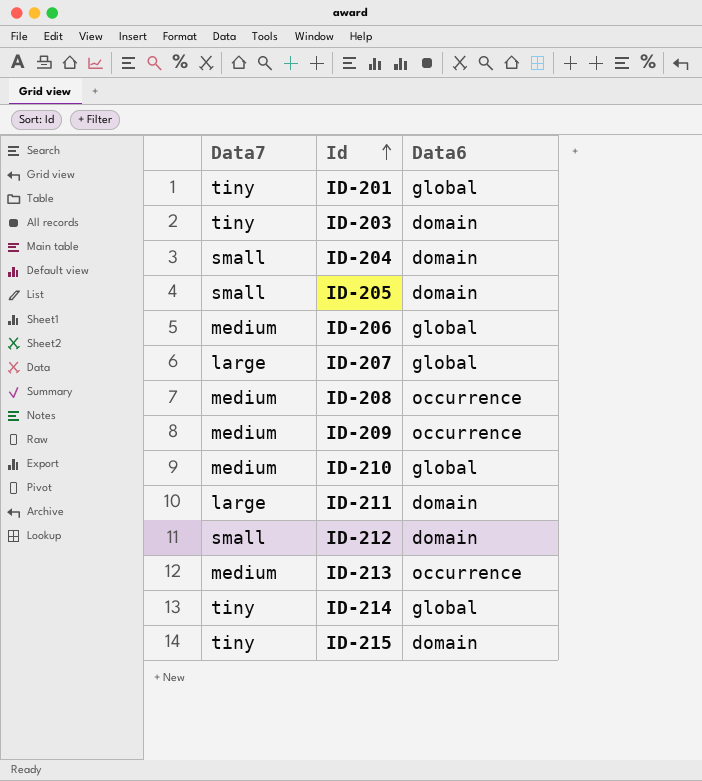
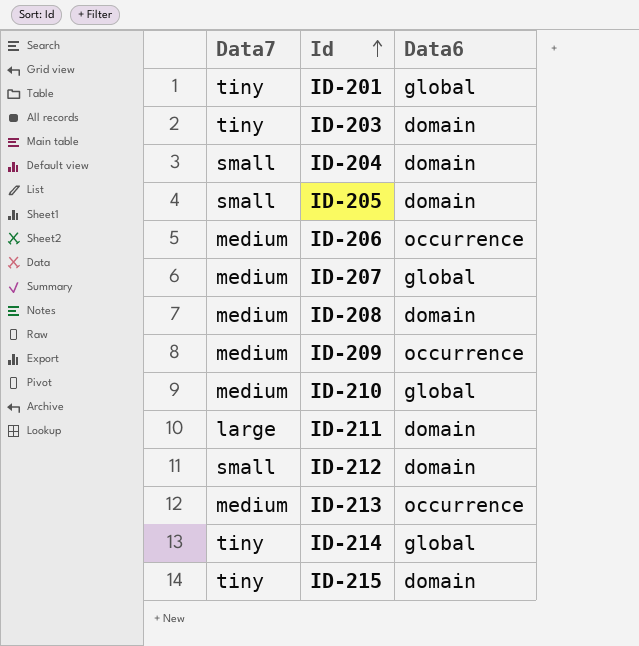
ID-206 | Data6: global -> occurrence
ID-207 | Data7: large -> medium
ID-208 | Data6: occurrence -> domain

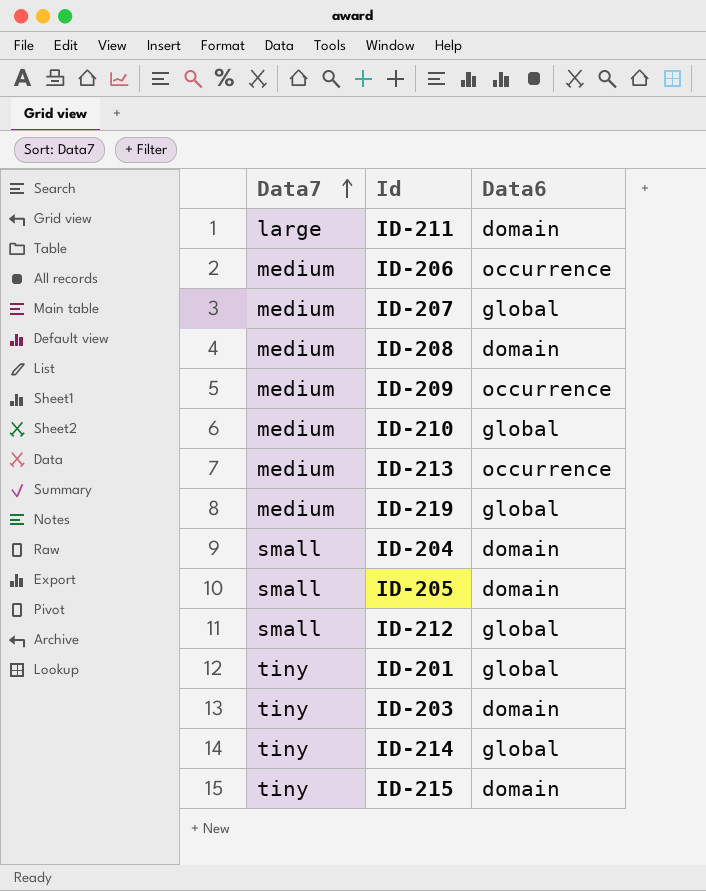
row order: Id ascending -> Data7 ascending
row ID-219: none -> medium | global
ID-212 | Data6: domain -> global

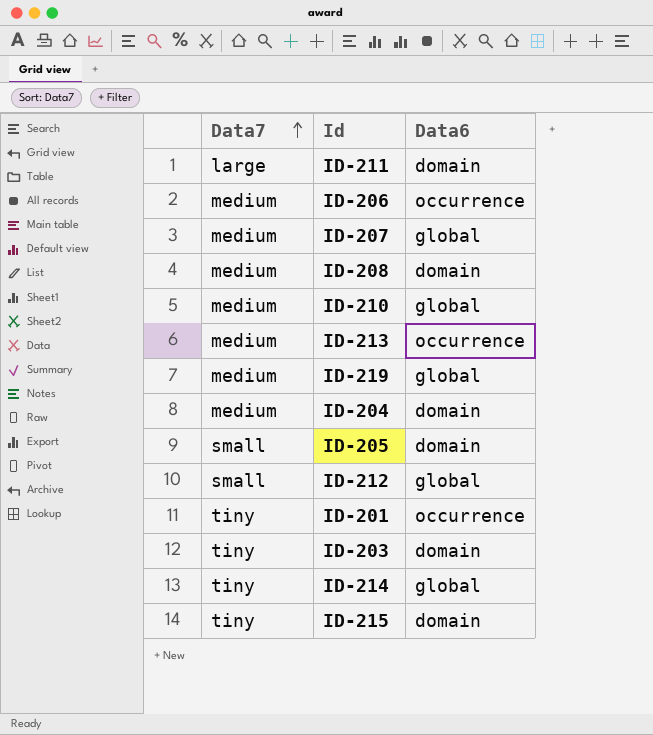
row ID-209: medium | occurrence -> none
ID-204 | Data7: small -> medium
ID-201 | Data6: global -> occurrence

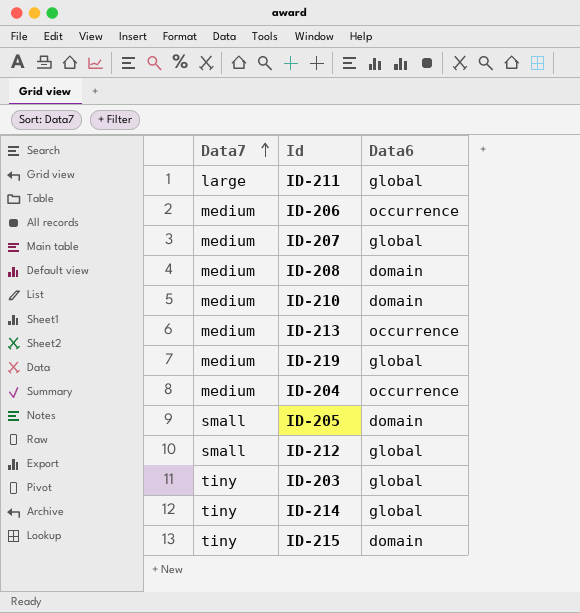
row ID-201: tiny | occurrence -> none
ID-211 | Data6: domain -> global
ID-210 | Data6: global -> domain
ID-204 | Data6: domain -> occurrence
ID-203 | Data6: domain -> global

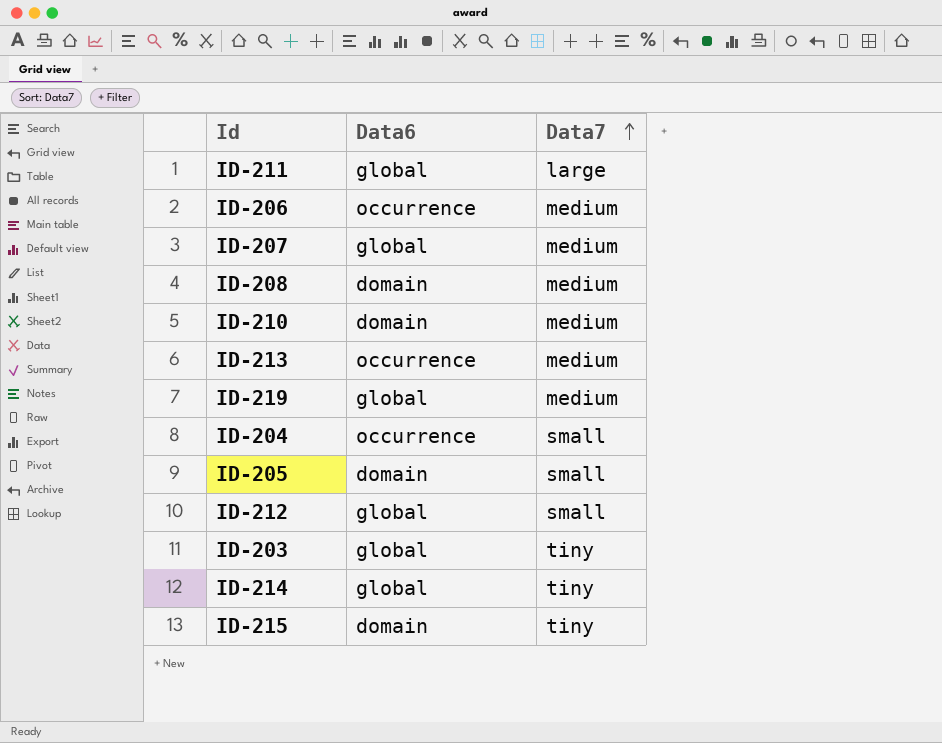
column Data7 | position: 1 -> 3
ID-204 | Data7: medium -> small

